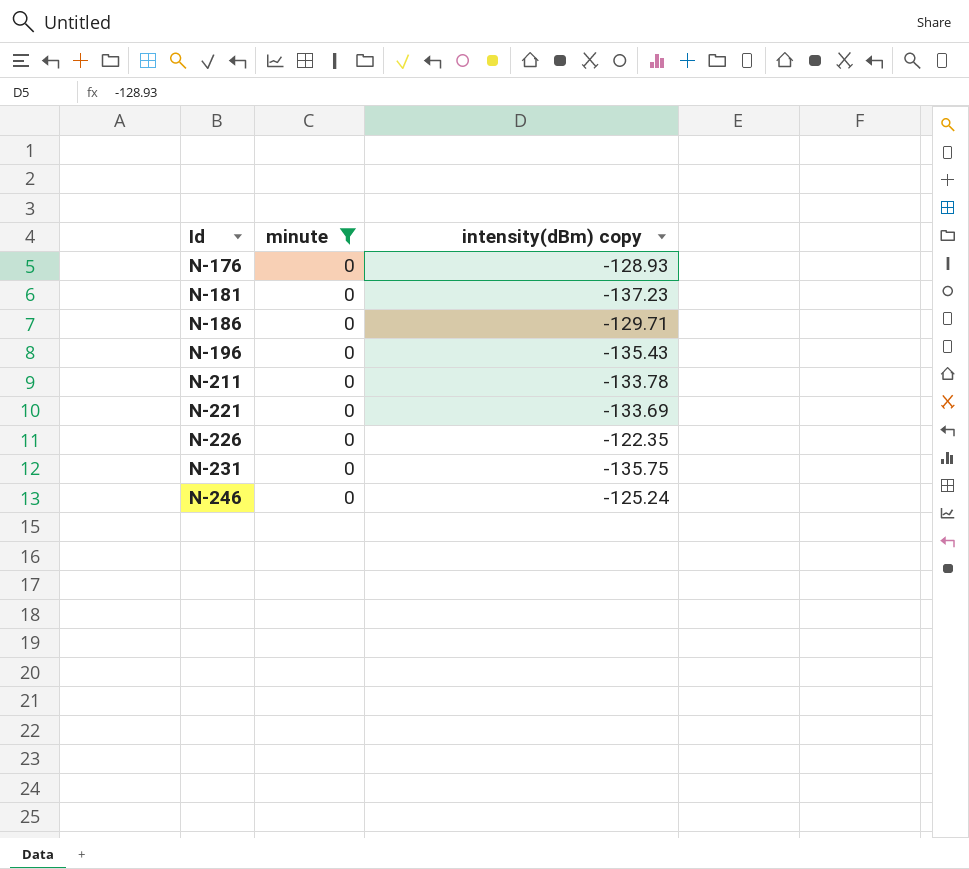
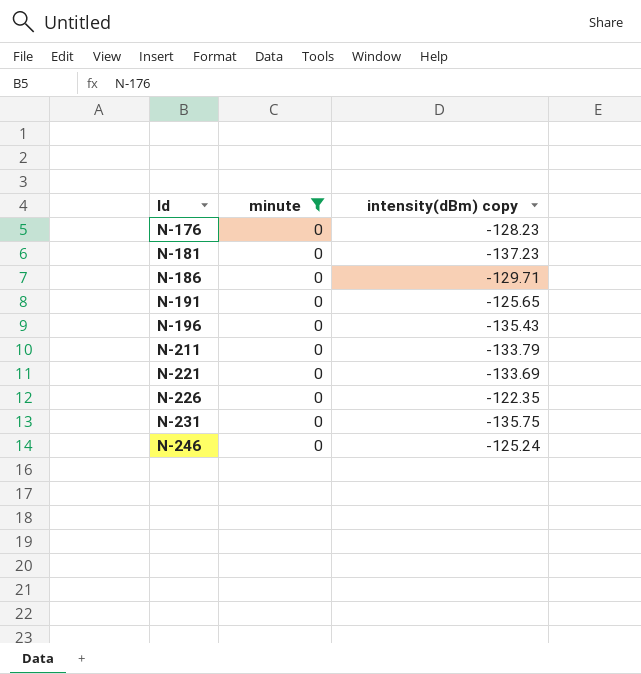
N-176 | intensity(dBm) copy: -128.93 -> -128.23
row N-191: none -> 0 | -125.65
N-211 | intensity(dBm) copy: -133.78 -> -133.79

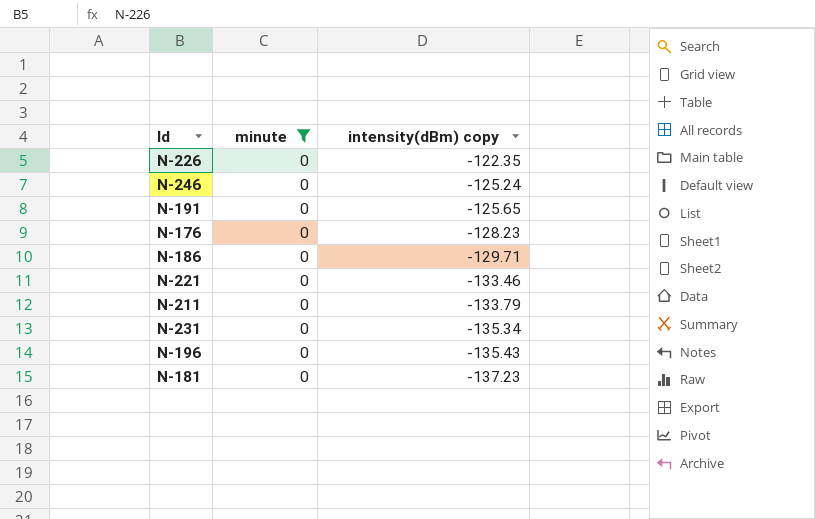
row order: Id ascending -> intensity(dBm) copy descending
N-221 | intensity(dBm) copy: -133.69 -> -133.46
N-231 | intensity(dBm) copy: -135.75 -> -135.34

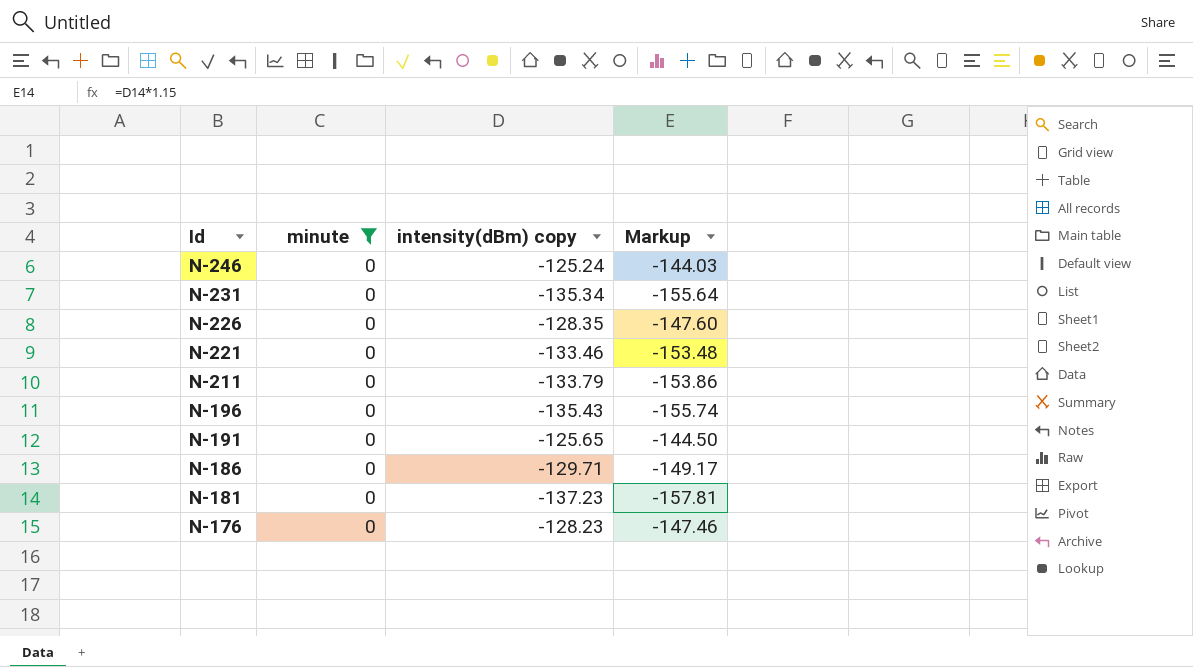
row order: intensity(dBm) copy descending -> Id descending
column Markup | formula: none -> [intensity(dBm) copy] * 1.15
N-226 | intensity(dBm) copy: -122.35 -> -128.35

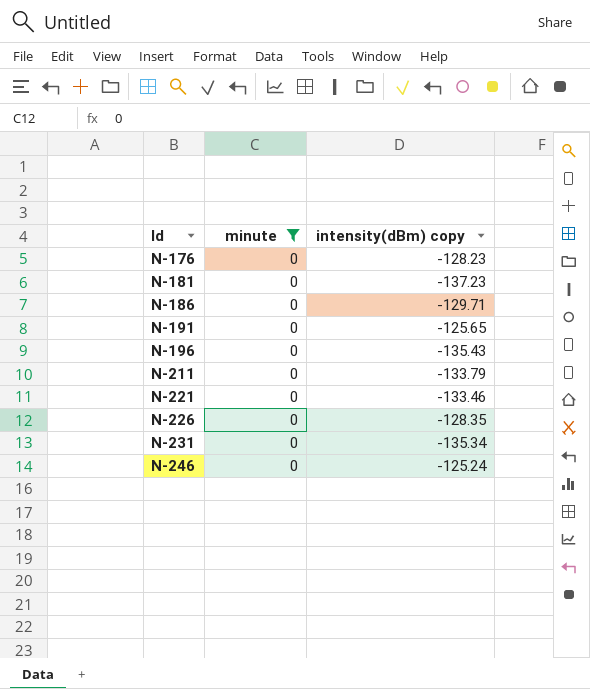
row order: Id descending -> Id ascending
column Markup | formula: [intensity(dBm) copy] * 1.15 -> none

